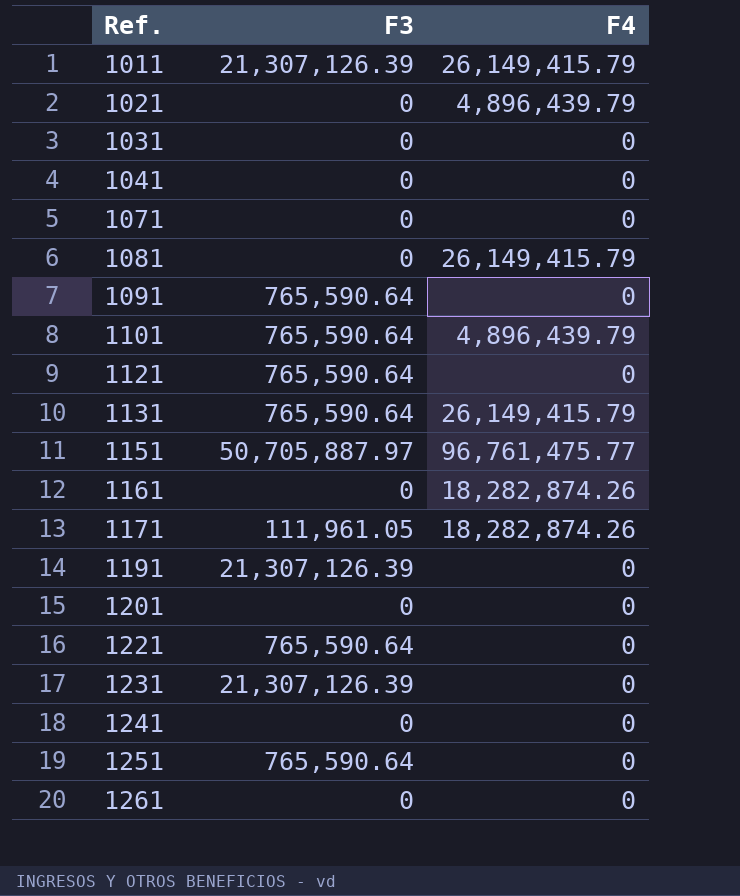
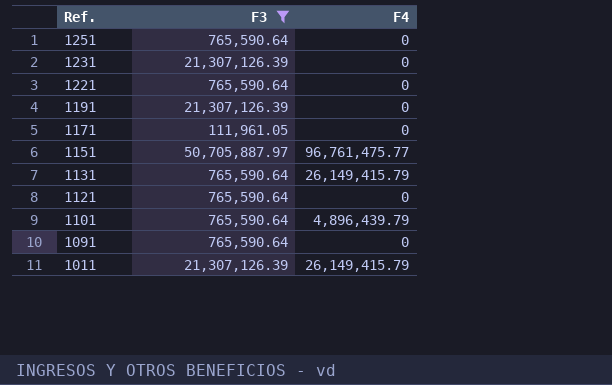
filter: none -> F3 != 0
row order: Ref. ascending -> Ref. descending
1171 | F4: 18,282,874.26 -> 0

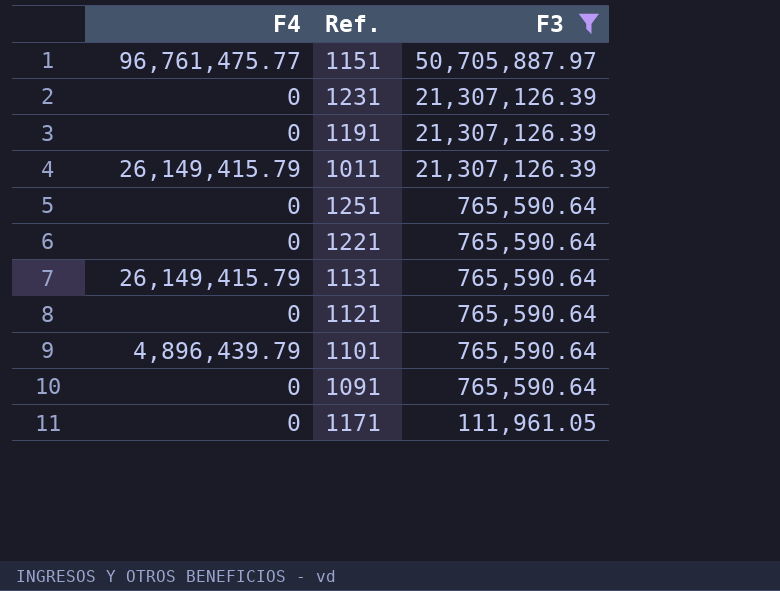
row order: Ref. descending -> F3 descending
column F4 | position: 3 -> 1

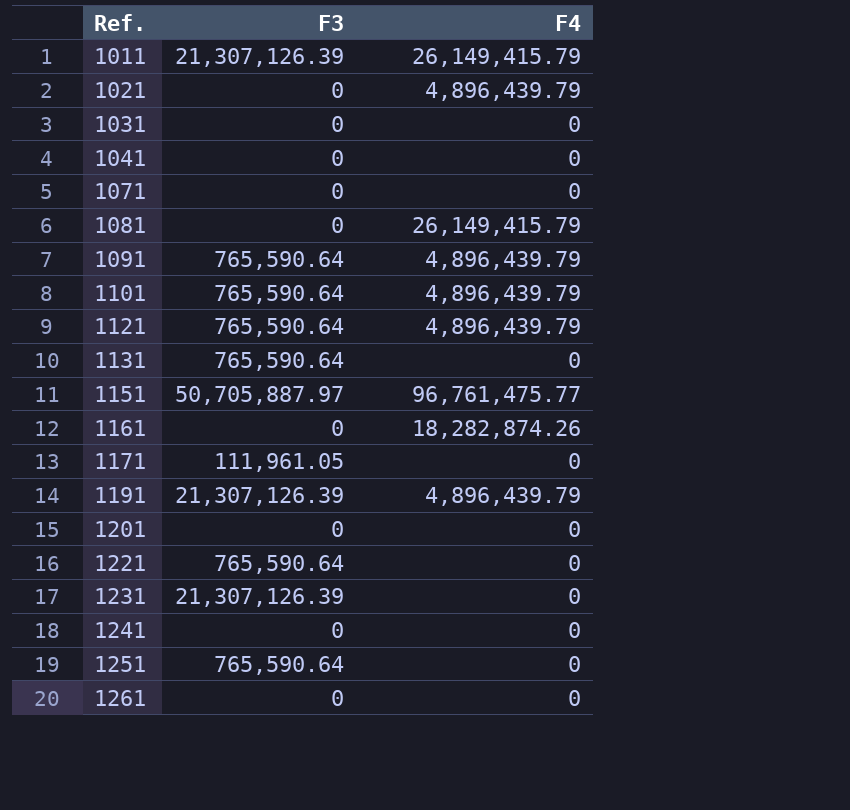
filter: F3 != 0 -> none
row order: F3 descending -> Ref. ascending
column F4 | position: 1 -> 3
1091 | F4: 0 -> 4,896,439.79
1121 | F4: 0 -> 4,896,439.79
1131 | F4: 26,149,415.79 -> 0
1191 | F4: 0 -> 4,896,439.79

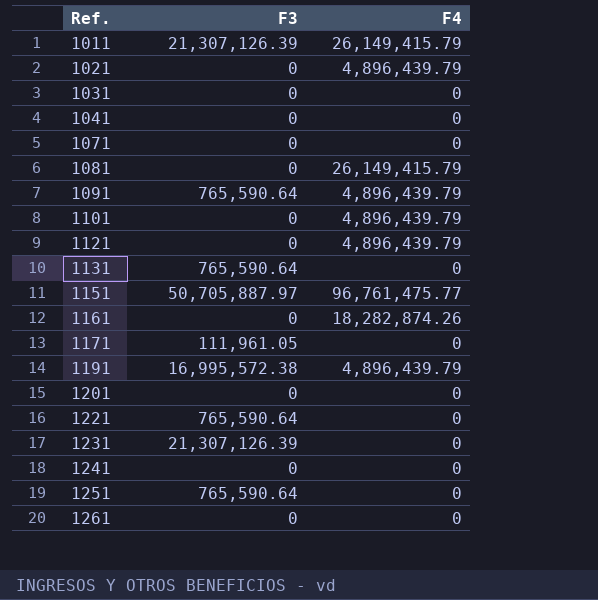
1101 | F3: 765,590.64 -> 0
1121 | F3: 765,590.64 -> 0
1191 | F3: 21,307,126.39 -> 16,995,572.38

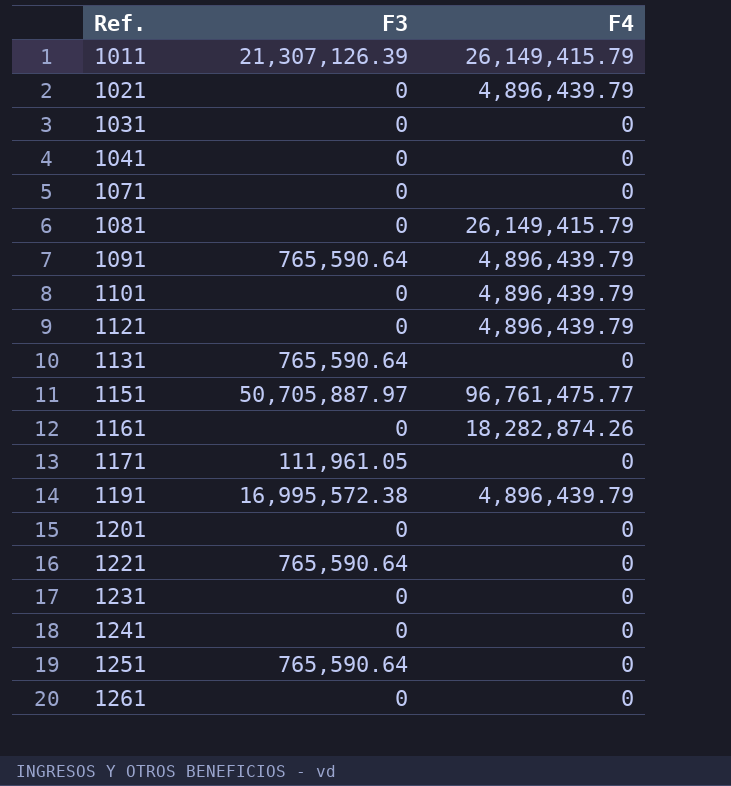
1231 | F3: 21,307,126.39 -> 0

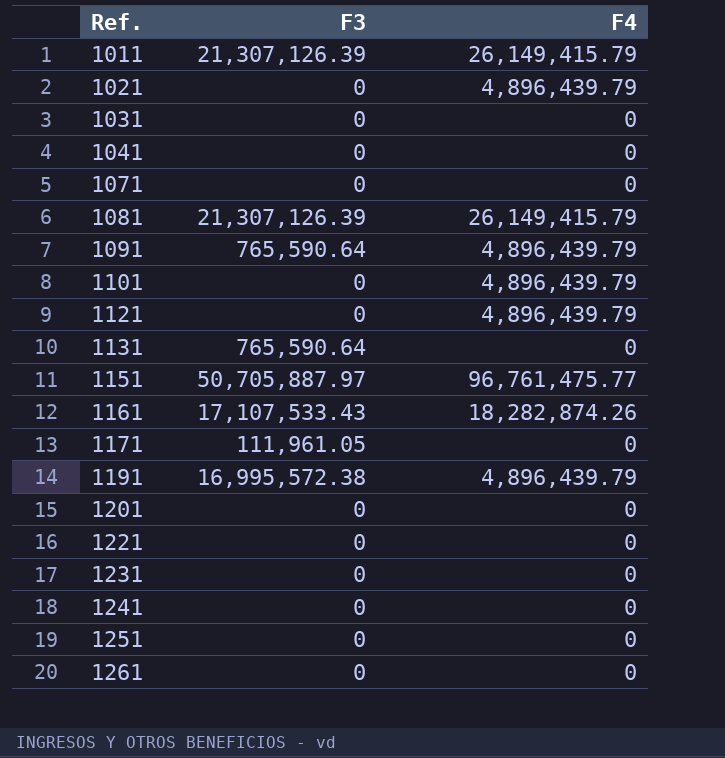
1081 | F3: 0 -> 21,307,126.39
1161 | F3: 0 -> 17,107,533.43
1221 | F3: 765,590.64 -> 0
1251 | F3: 765,590.64 -> 0

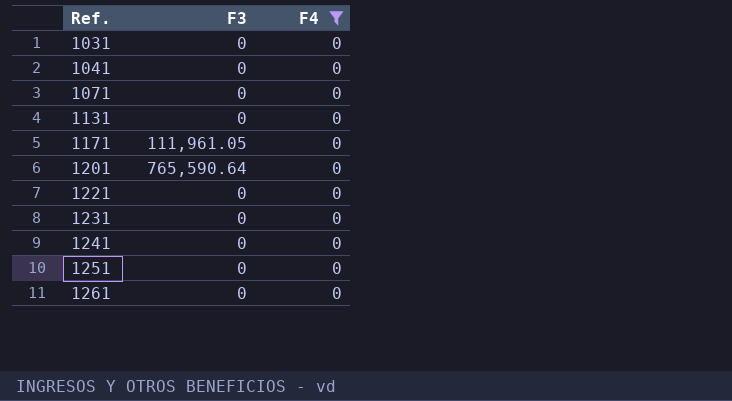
filter: none -> F4 = 0
1131 | F3: 765,590.64 -> 0
1201 | F3: 0 -> 765,590.64

